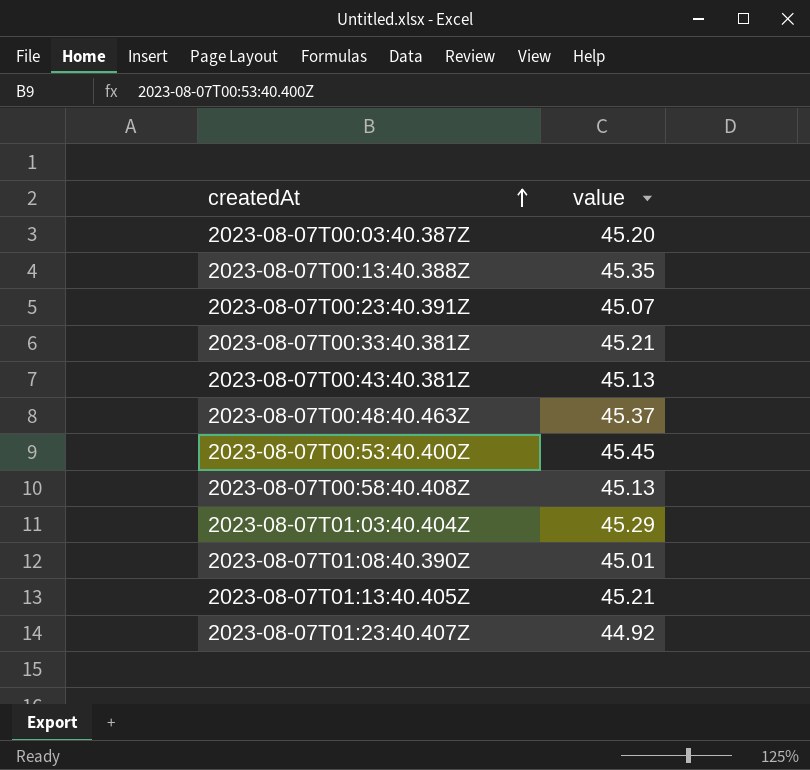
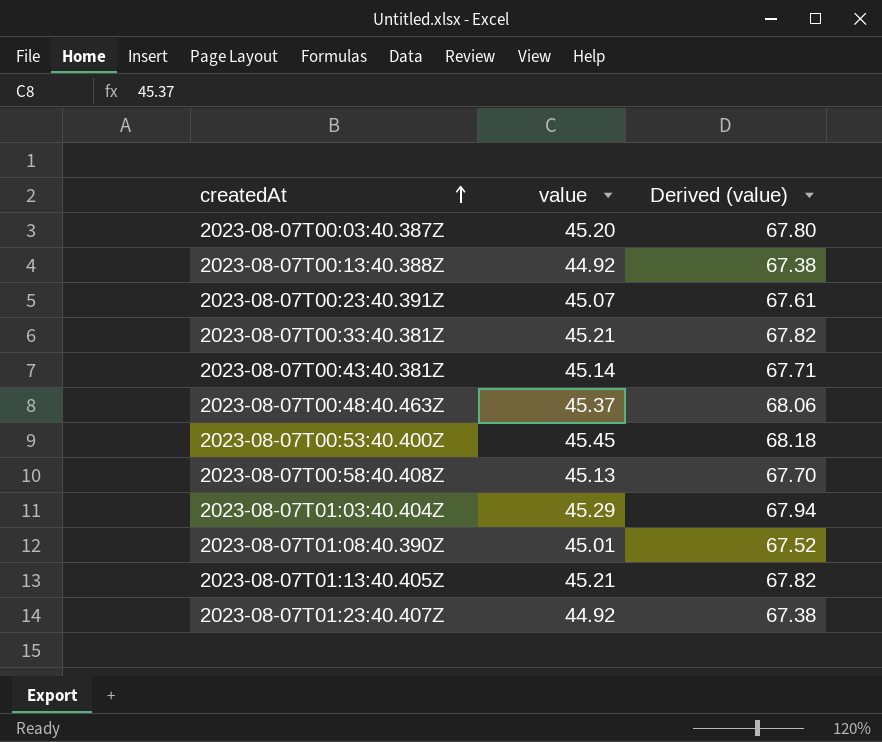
column Derived (value) | formula: none -> [value] * 1.5
2023-08-07T00:13:40.388Z | value: 45.35 -> 44.92
2023-08-07T00:43:40.381Z | value: 45.13 -> 45.14

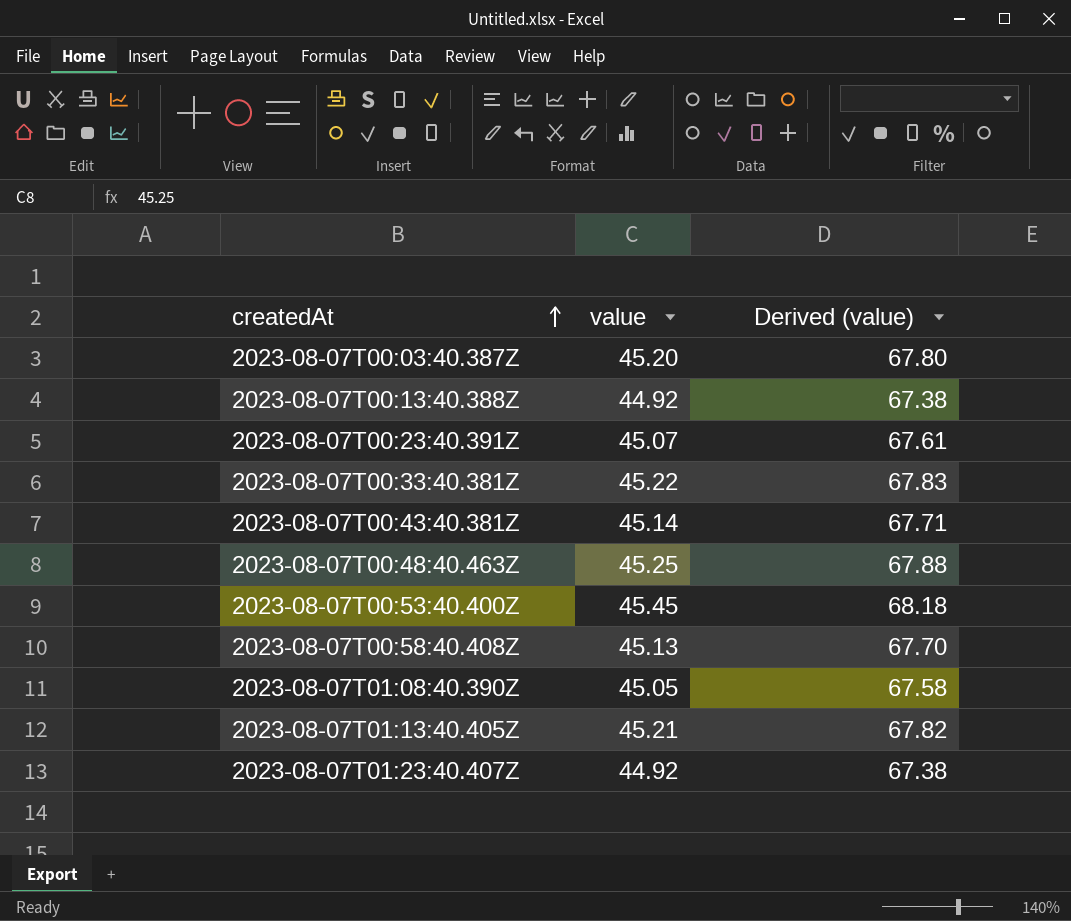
row 2023-08-07T01:03:40.404Z: 45.29 | 67.94 -> none
2023-08-07T00:33:40.381Z | value: 45.21 -> 45.22
2023-08-07T00:33:40.381Z | Derived (value): 67.82 -> 67.83
2023-08-07T00:48:40.463Z | value: 45.37 -> 45.25
2023-08-07T00:48:40.463Z | Derived (value): 68.06 -> 67.88
2023-08-07T01:08:40.390Z | value: 45.01 -> 45.05
2023-08-07T01:08:40.390Z | Derived (value): 67.52 -> 67.58

